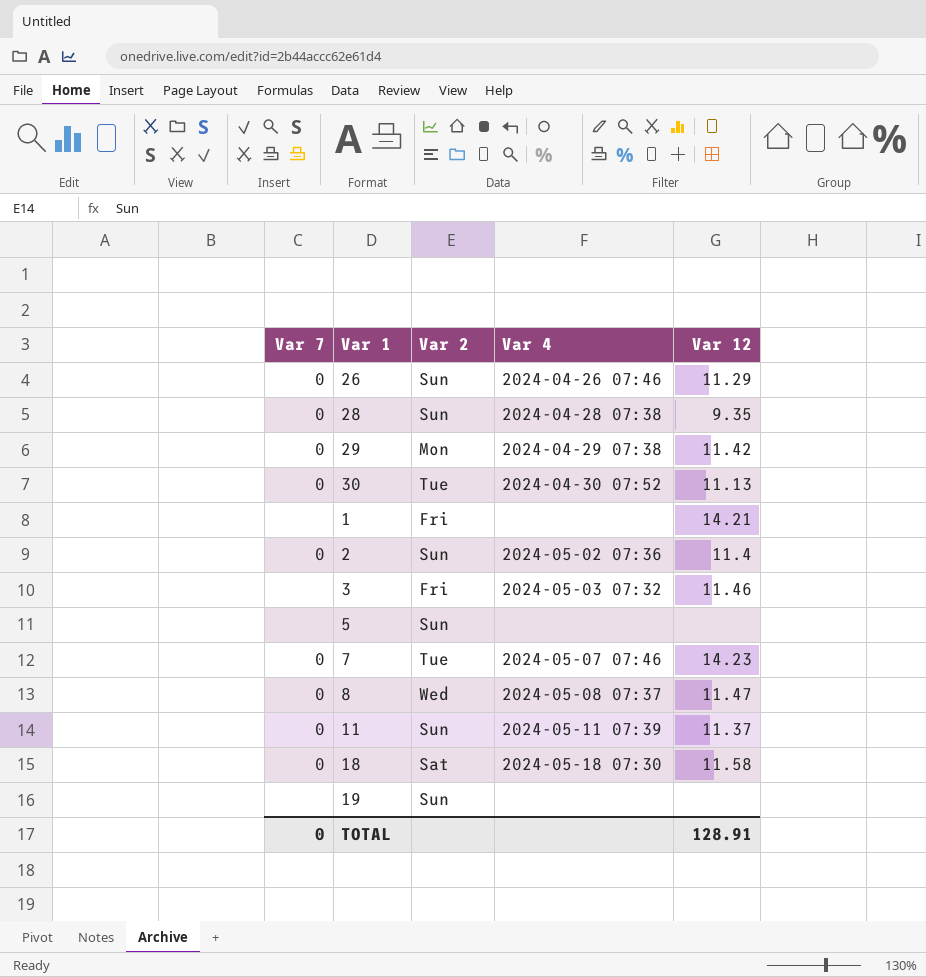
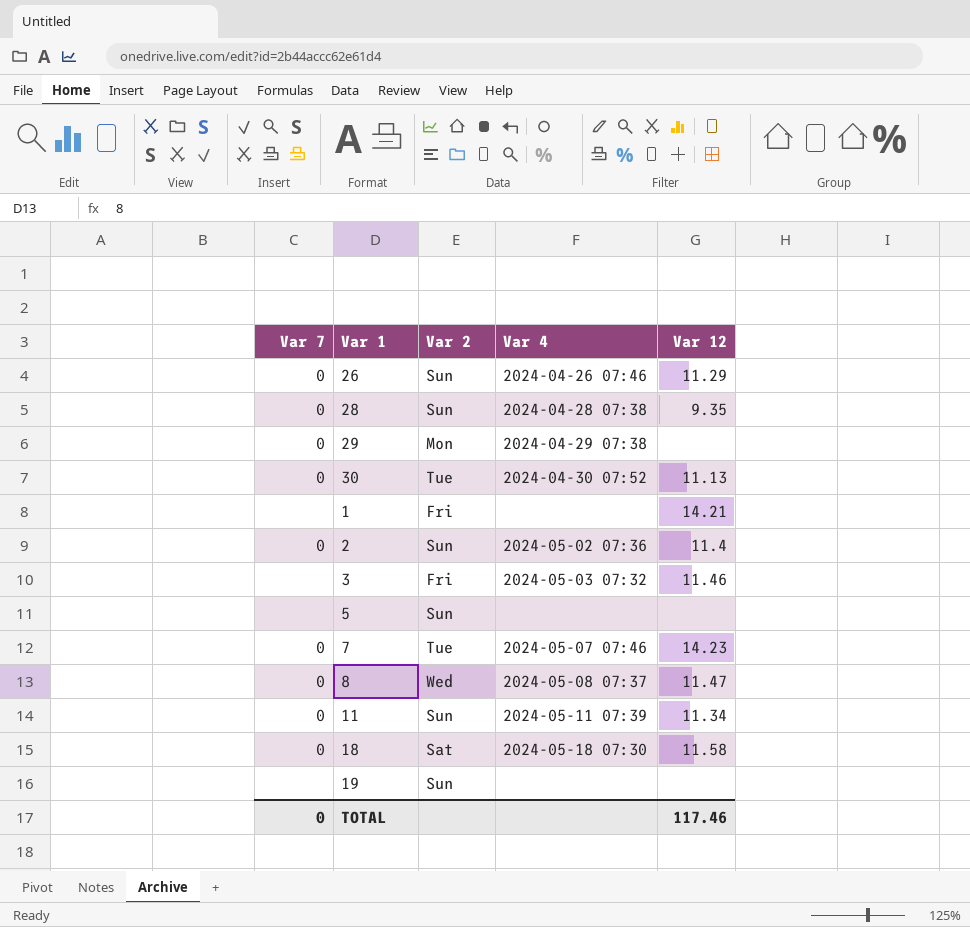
29 | Var 12: 11.42 -> none
11 | Var 12: 11.37 -> 11.34
TOTAL | Var 12: 128.91 -> 117.46

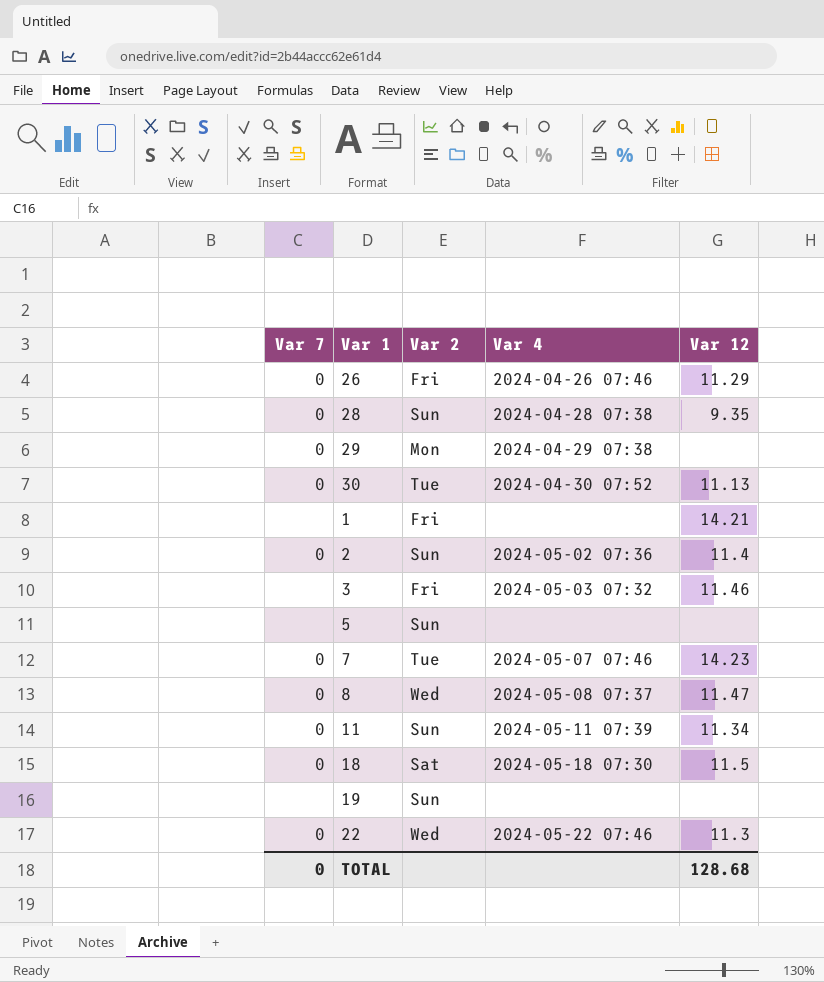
26 | Var 2: Sun -> Fri
18 | Var 12: 11.58 -> 11.5
row 22: none -> 0 | Wed | 2024-05-22 07:46 | 11.3
TOTAL | Var 12: 117.46 -> 128.68

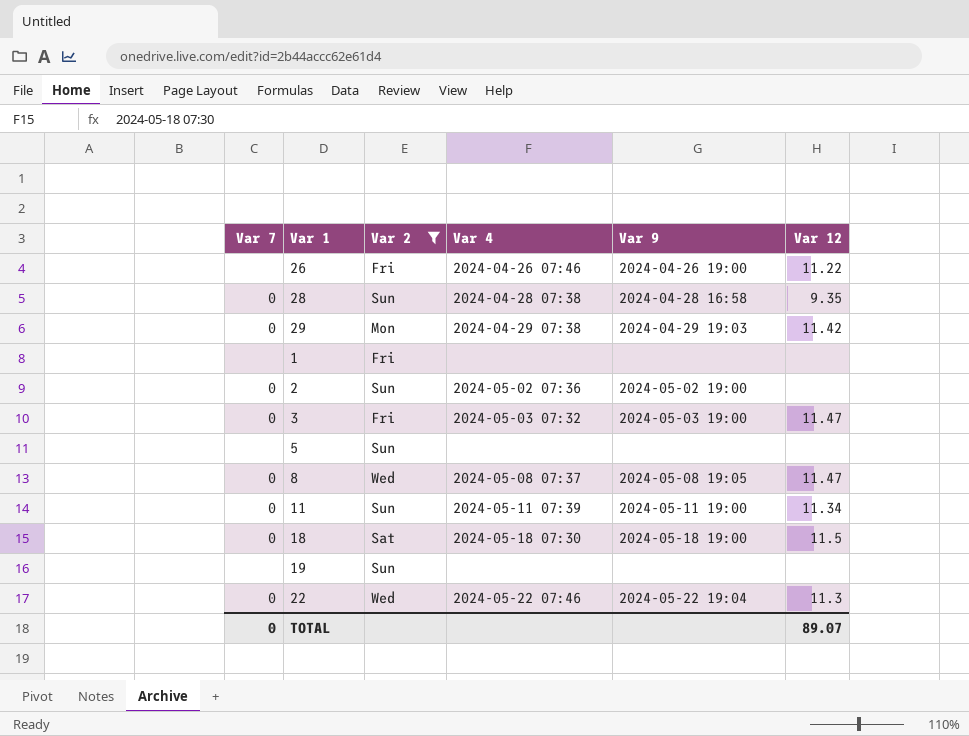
filter: none -> Var 2 != Tue
column Var 9 | position: none -> 5
26 | Var 7: 0 -> none
26 | Var 12: 11.29 -> 11.22
29 | Var 12: none -> 11.42
1 | Var 12: 14.21 -> none
2 | Var 12: 11.4 -> none
3 | Var 7: none -> 0
3 | Var 12: 11.46 -> 11.47
TOTAL | Var 12: 128.68 -> 89.07

